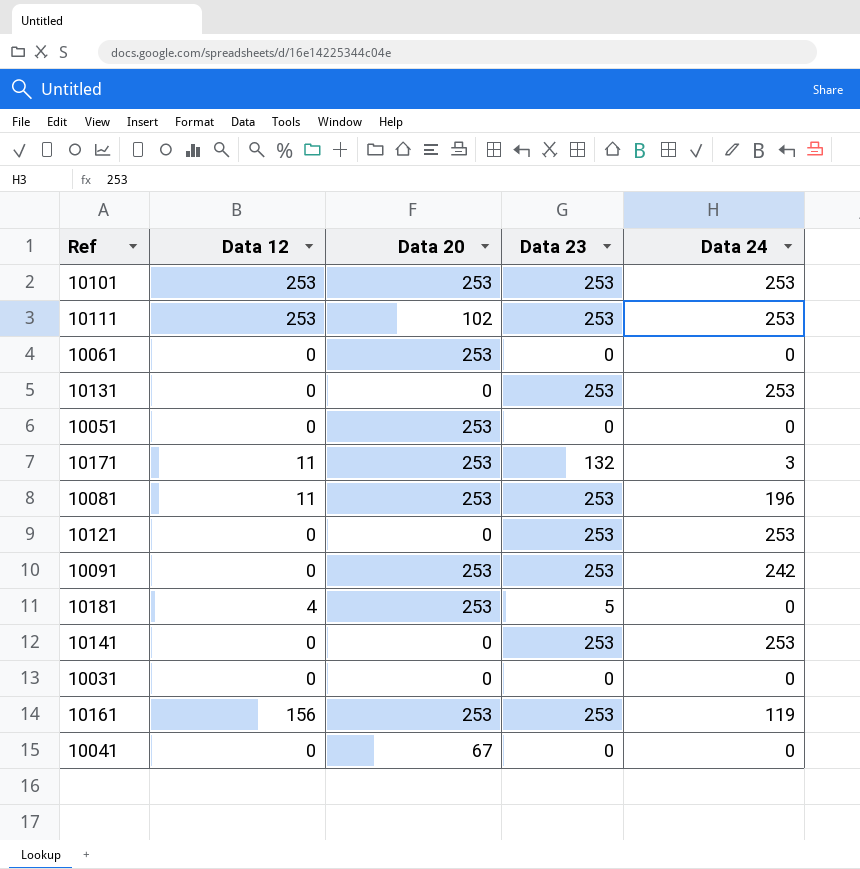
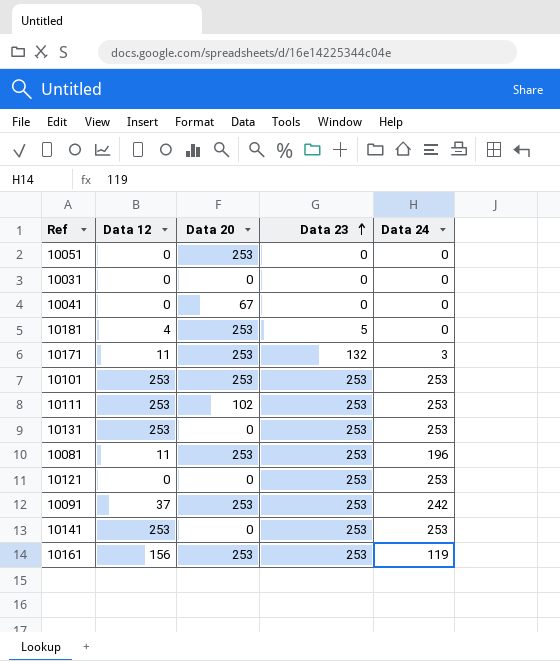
row order: none -> Data 23 ascending
row 10061: 0 | 253 | 0 | 0 -> none
10131 | Data 12: 0 -> 253
10091 | Data 12: 0 -> 37
10141 | Data 12: 0 -> 253

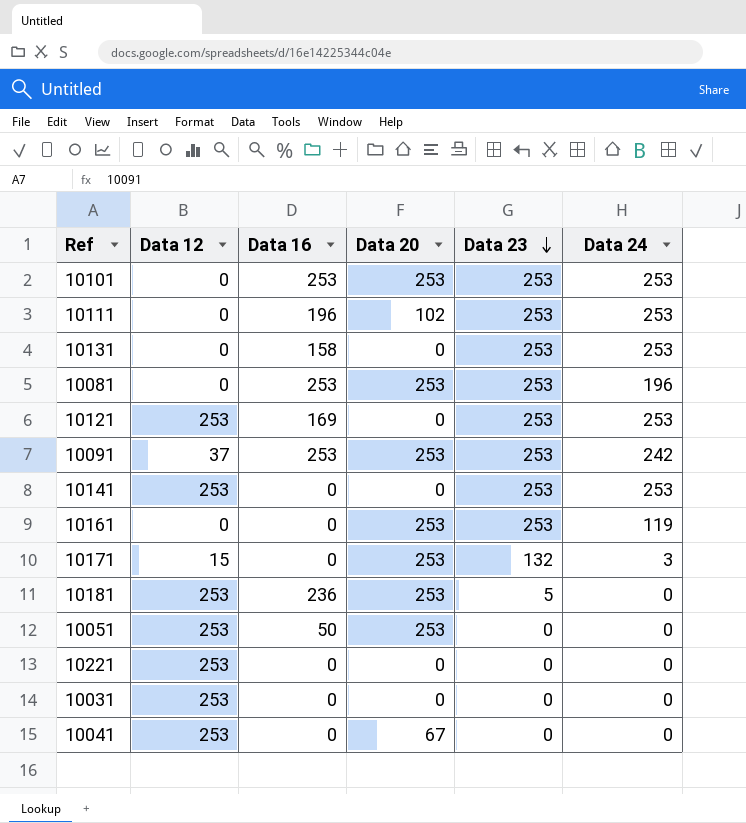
row order: Data 23 ascending -> Data 23 descending
column Data 16 | position: none -> 3
10101 | Data 12: 253 -> 0
10111 | Data 12: 253 -> 0
10131 | Data 12: 253 -> 0
10081 | Data 12: 11 -> 0
10121 | Data 12: 0 -> 253
10161 | Data 12: 156 -> 0
10171 | Data 12: 11 -> 15
10181 | Data 12: 4 -> 253
10051 | Data 12: 0 -> 253
row 10221: none -> 253 | 0 | 0 | 0 | 0
10031 | Data 12: 0 -> 253
10041 | Data 12: 0 -> 253

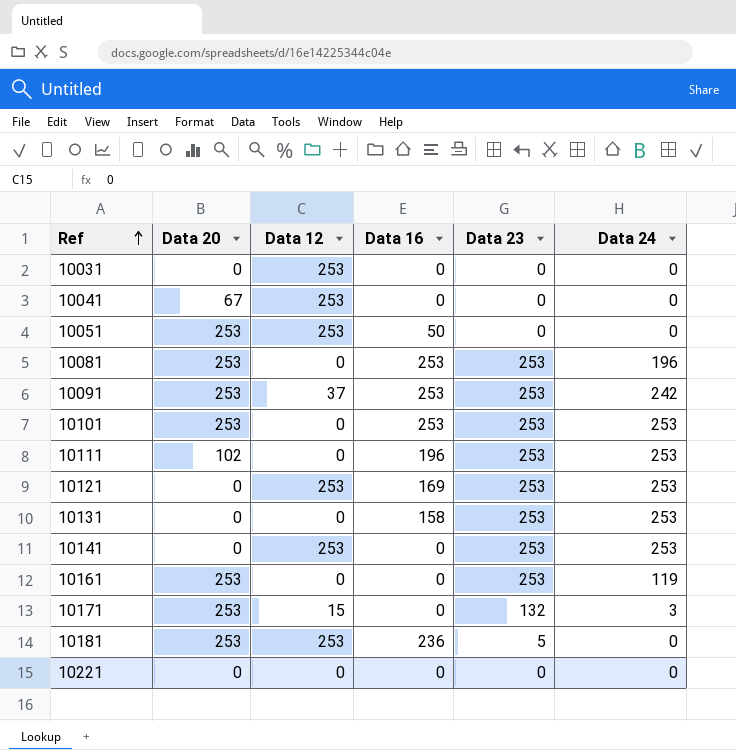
row order: Data 23 descending -> Ref ascending
column Data 20 | position: 4 -> 2
10221 | Data 12: 253 -> 0

